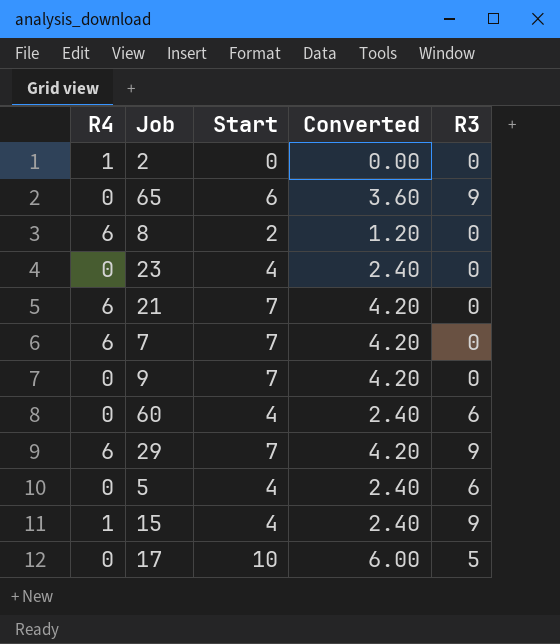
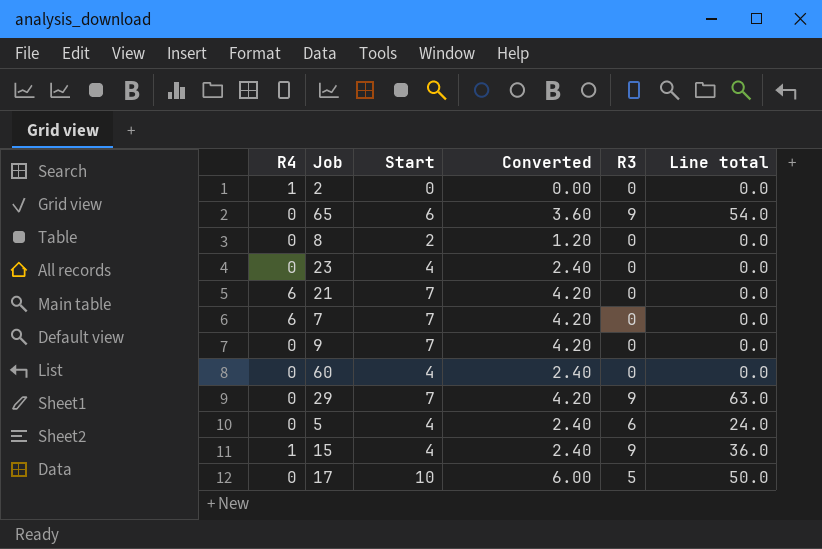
column Line total | formula: none -> [Start] * [R3]
8 | R4: 6 -> 0
60 | R3: 6 -> 0
29 | R4: 6 -> 0

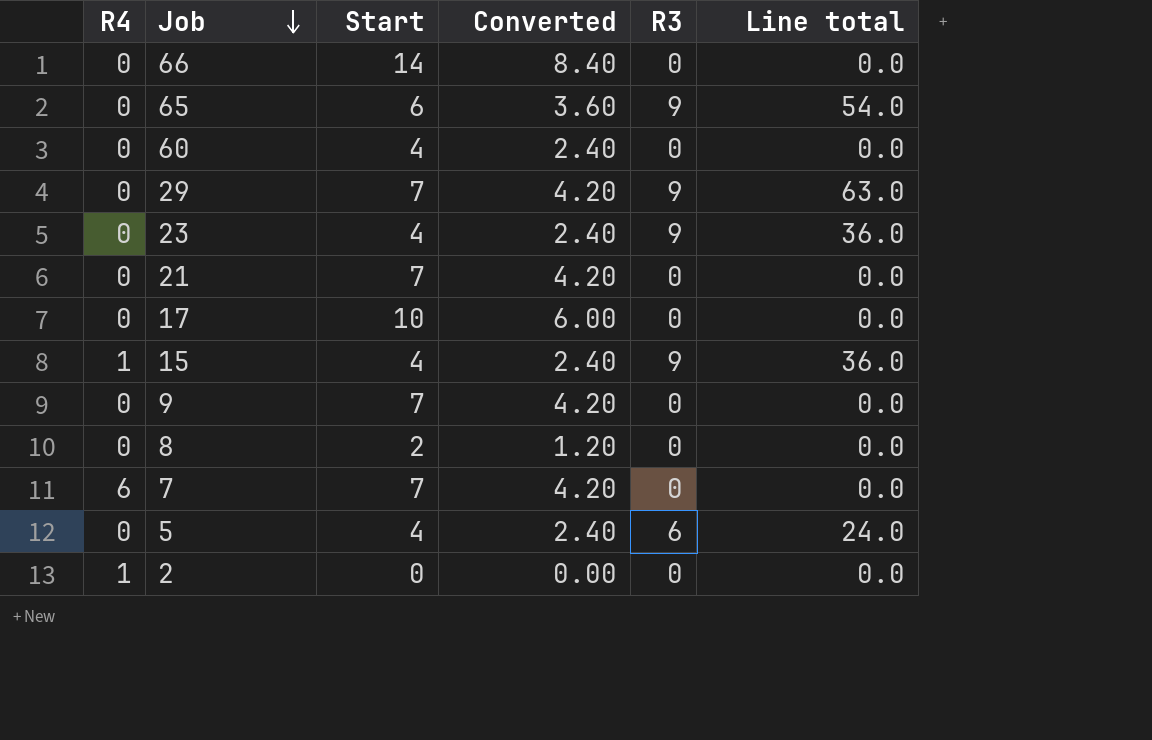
row order: none -> Job descending
row 66: none -> 0 | 14 | 8.40 | 0 | 0.0
23 | R3: 0 -> 9
23 | Line total: 0.0 -> 36.0
21 | R4: 6 -> 0
17 | R3: 5 -> 0
17 | Line total: 50.0 -> 0.0

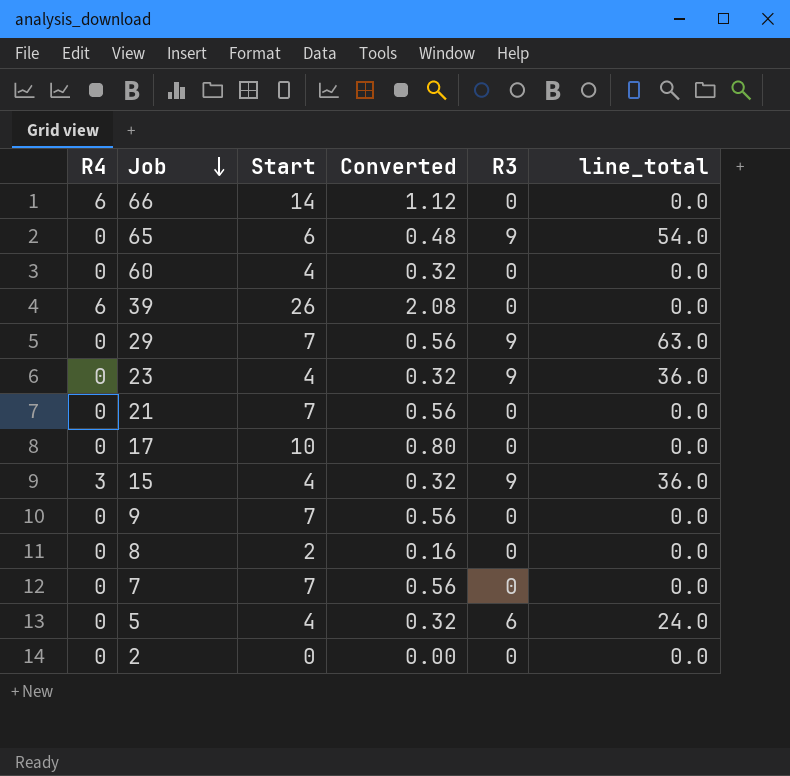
column Converted | formula: [Start] * 0.6 -> [Start] * 0.08
column name: Line total -> line_total
66 | R4: 0 -> 6
row 39: none -> 6 | 26 | 2.08 | 0 | 0.0
15 | R4: 1 -> 3
7 | R4: 6 -> 0
2 | R4: 1 -> 0

